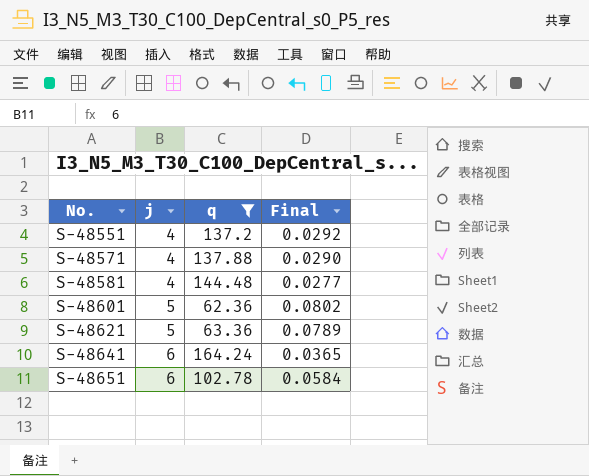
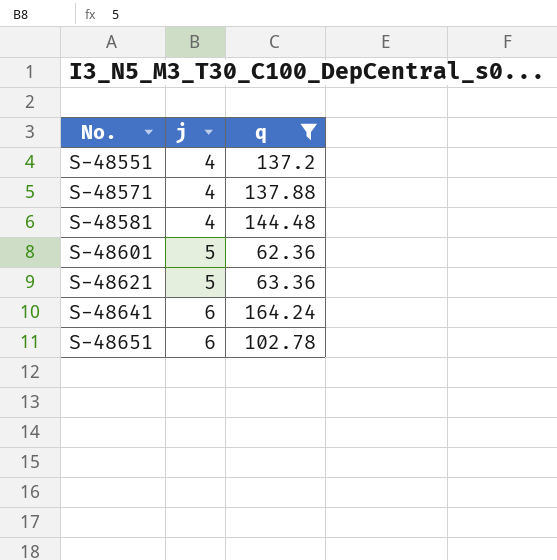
column Final | formula: [j] / [q] -> none

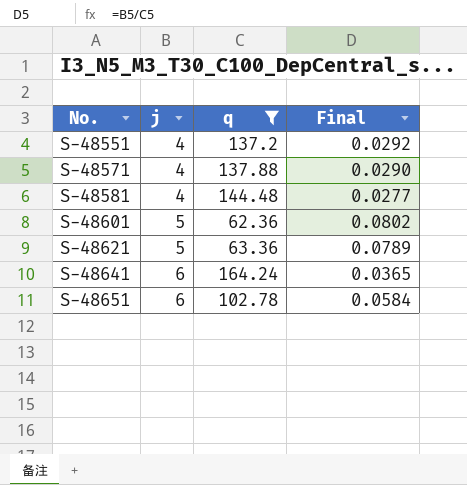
column Final | formula: none -> [j] / [q]

